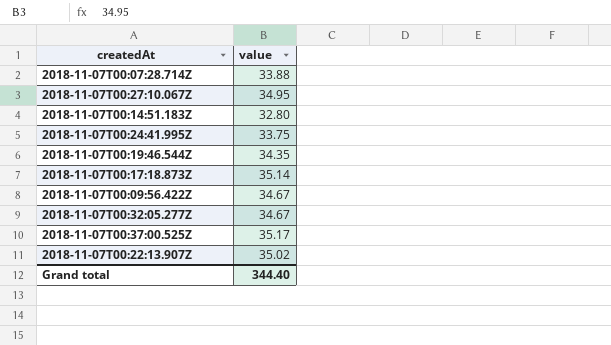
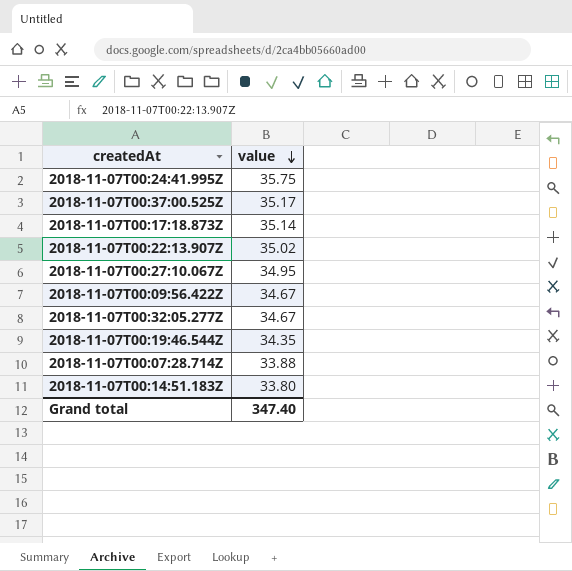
row order: none -> value descending
2018-11-07T00:24:41.995Z | value: 33.75 -> 35.75
2018-11-07T00:14:51.183Z | value: 32.80 -> 33.80
Grand total | value: 344.40 -> 347.40

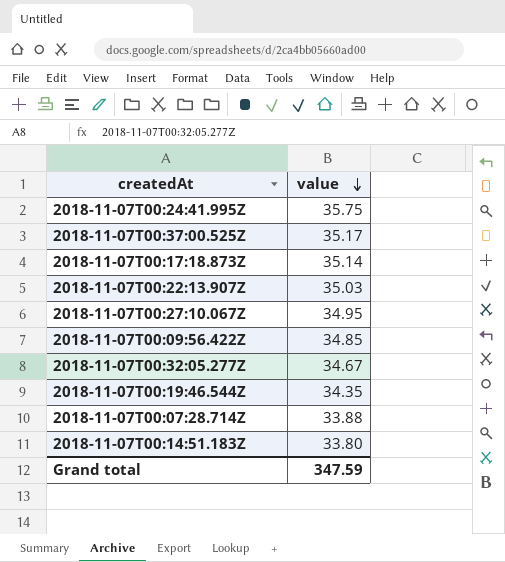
2018-11-07T00:22:13.907Z | value: 35.02 -> 35.03
2018-11-07T00:09:56.422Z | value: 34.67 -> 34.85
Grand total | value: 347.40 -> 347.59

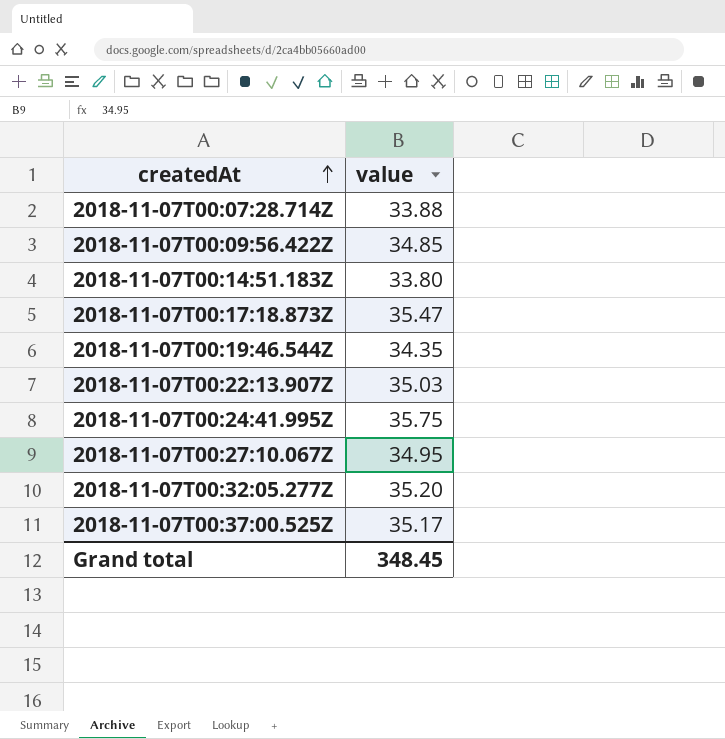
row order: value descending -> createdAt ascending
2018-11-07T00:17:18.873Z | value: 35.14 -> 35.47
2018-11-07T00:32:05.277Z | value: 34.67 -> 35.20
Grand total | value: 347.59 -> 348.45

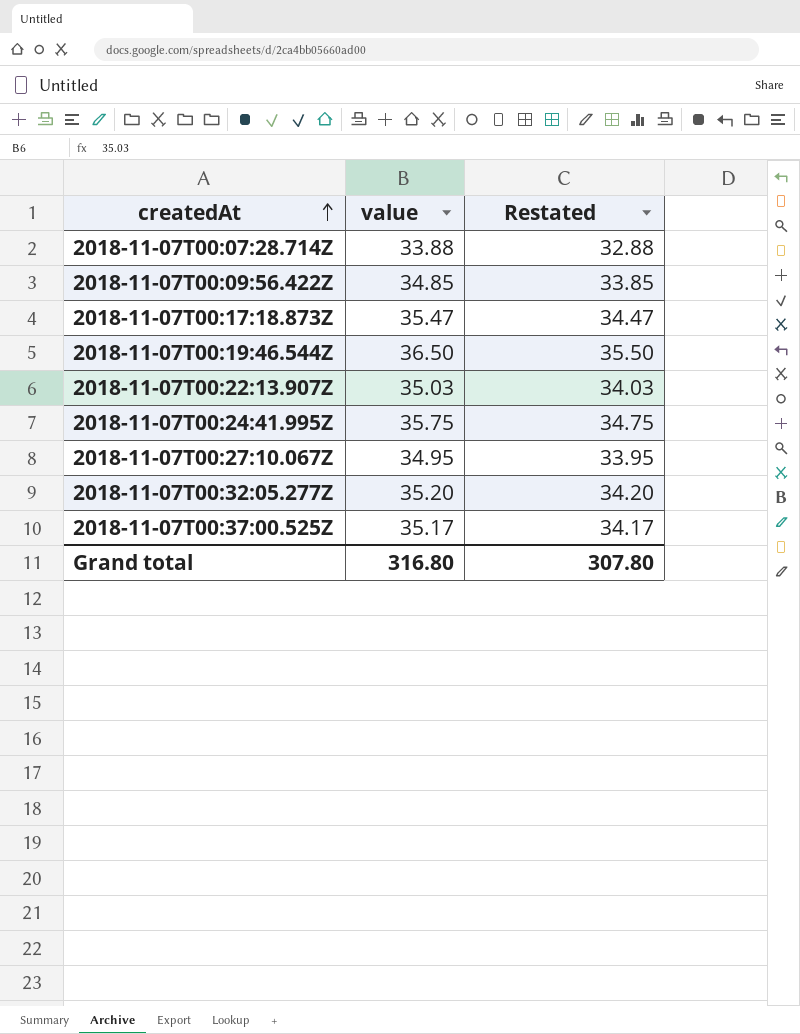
column Restated | formula: none -> [value] - 1
row 2018-11-07T00:14:51.183Z: 33.80 -> none
2018-11-07T00:19:46.544Z | value: 34.35 -> 36.50
Grand total | value: 348.45 -> 316.80

